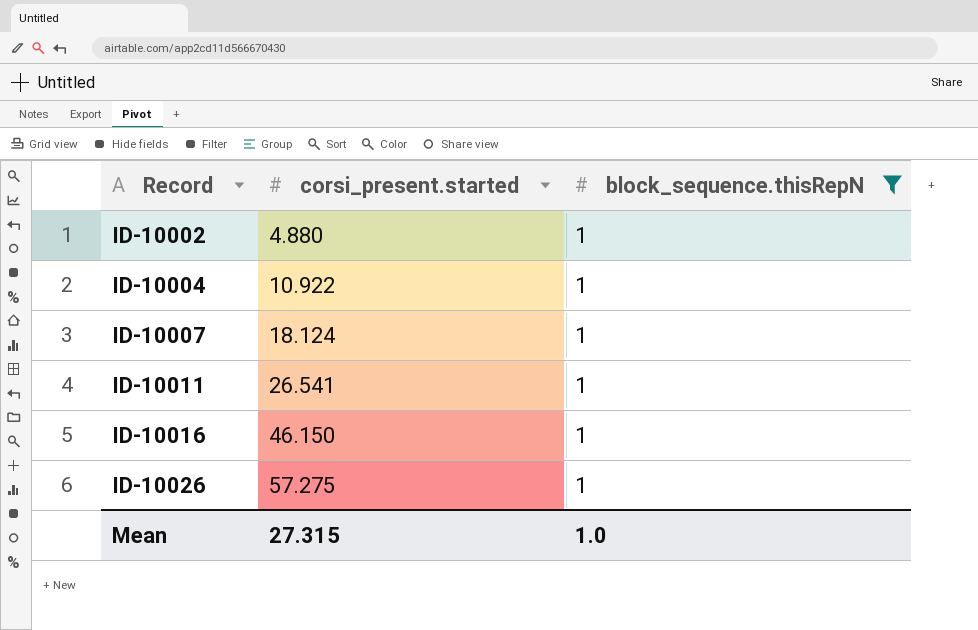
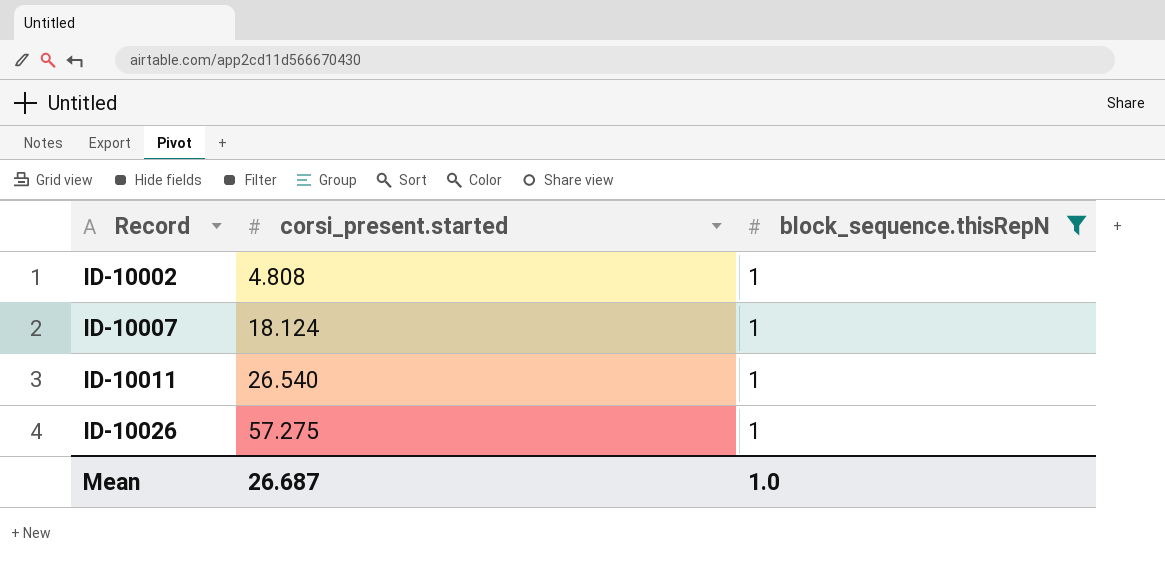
row ID-10004: 10.922 | 1 -> none
row ID-10016: 46.150 | 1 -> none
ID-10002 | corsi_present.started: 4.880 -> 4.808
ID-10011 | corsi_present.started: 26.541 -> 26.540
Mean | corsi_present.started: 27.315 -> 26.687

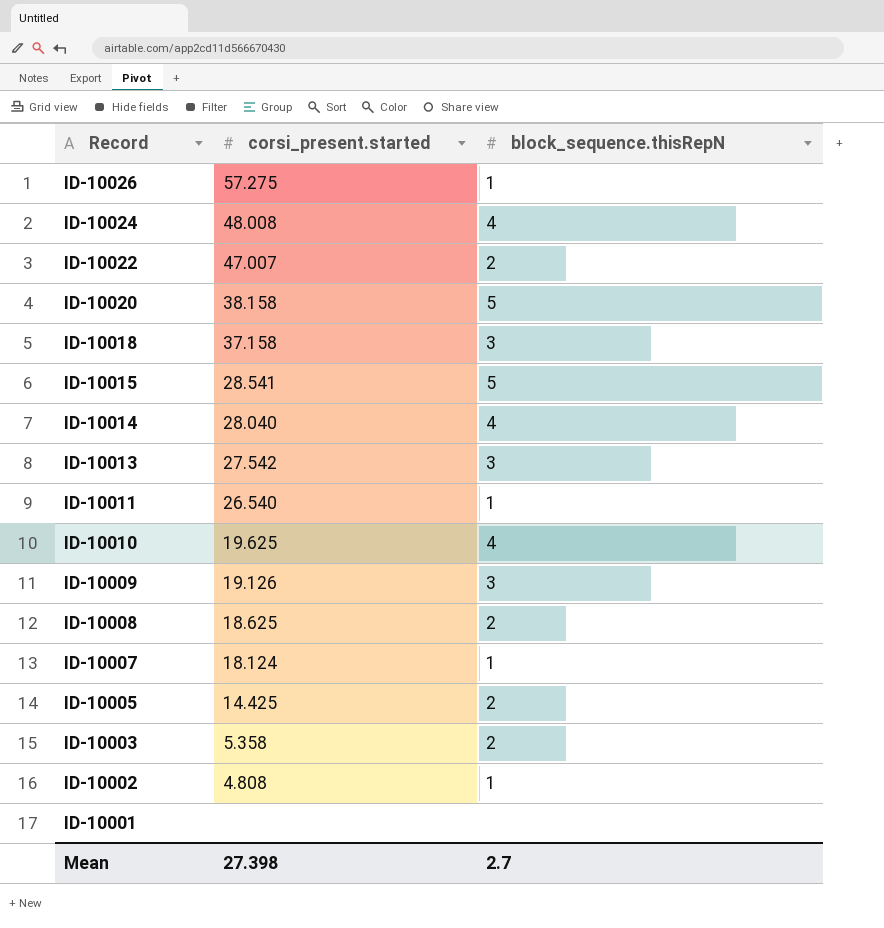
filter: block_sequence.thisRepN = 1 -> none
row order: Record ascending -> Record descending
Mean | corsi_present.started: 26.687 -> 27.398
Mean | block_sequence.thisRepN: 1.0 -> 2.7

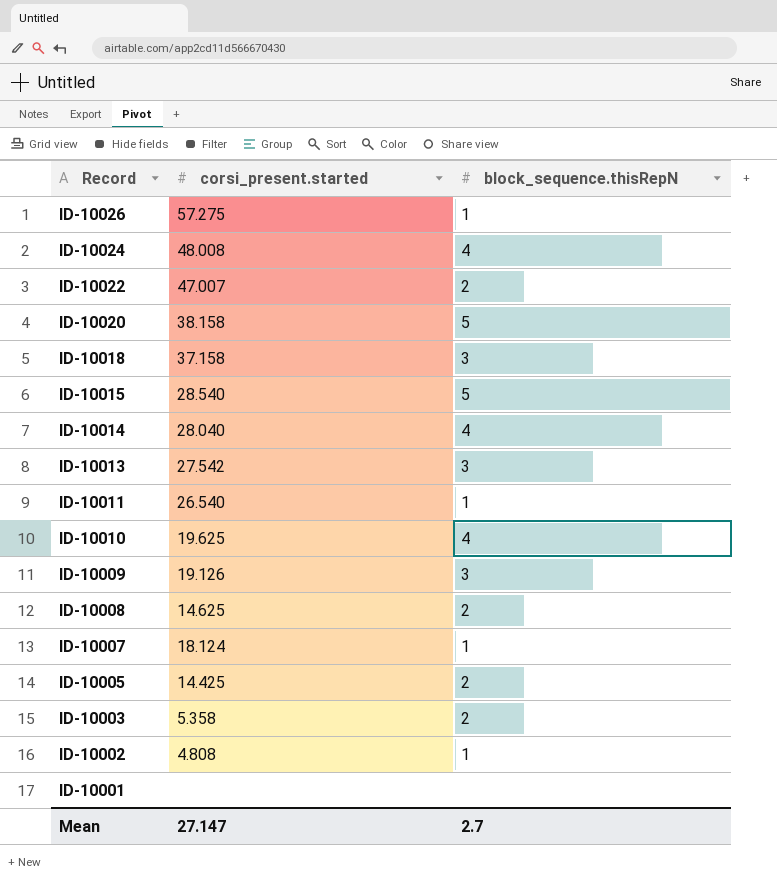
ID-10015 | corsi_present.started: 28.541 -> 28.540
ID-10008 | corsi_present.started: 18.625 -> 14.625
Mean | corsi_present.started: 27.398 -> 27.147

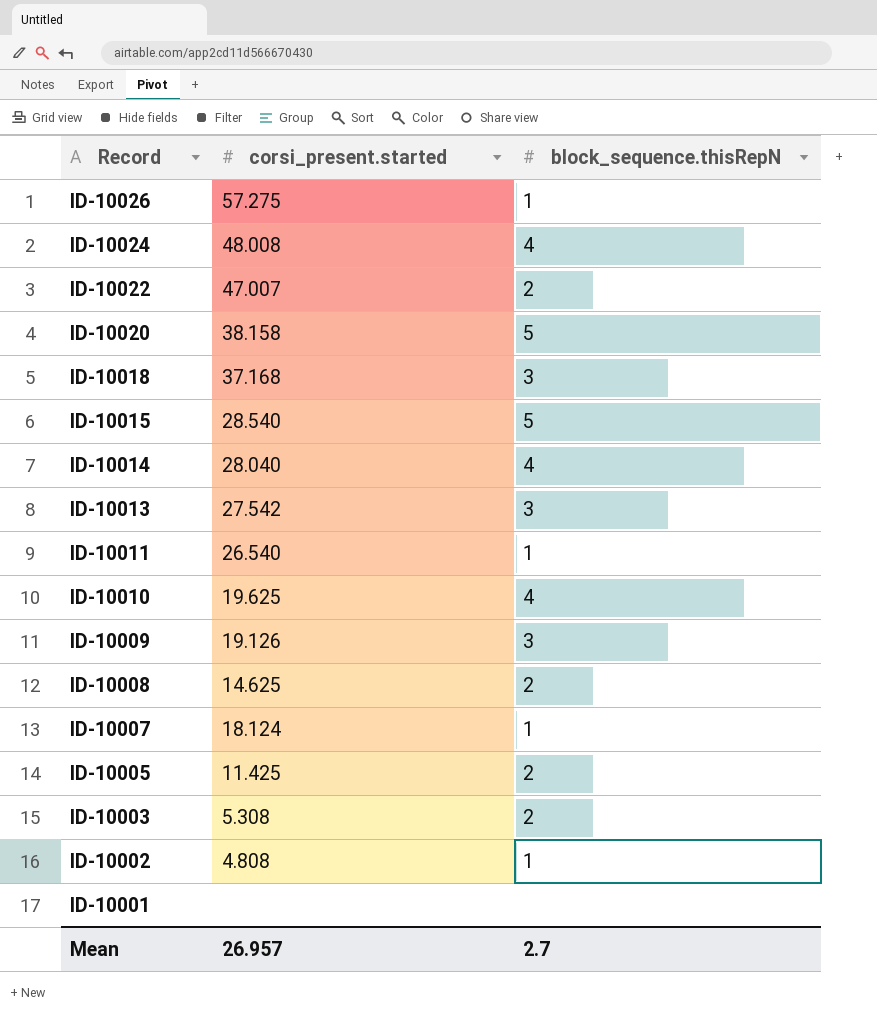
ID-10018 | corsi_present.started: 37.158 -> 37.168
ID-10005 | corsi_present.started: 14.425 -> 11.425
ID-10003 | corsi_present.started: 5.358 -> 5.308
Mean | corsi_present.started: 27.147 -> 26.957

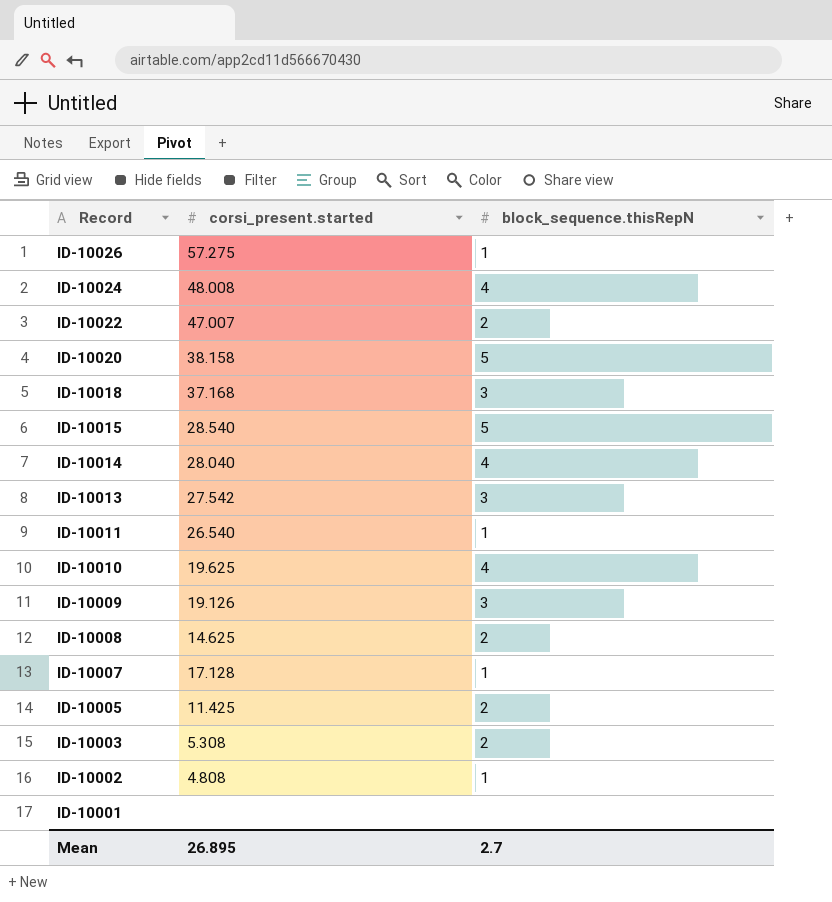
ID-10007 | corsi_present.started: 18.124 -> 17.128
Mean | corsi_present.started: 26.957 -> 26.895

